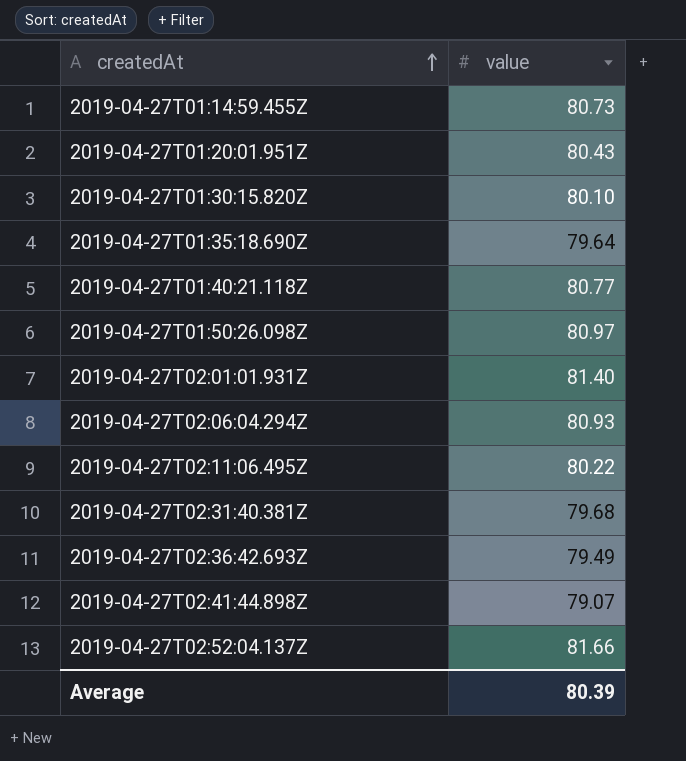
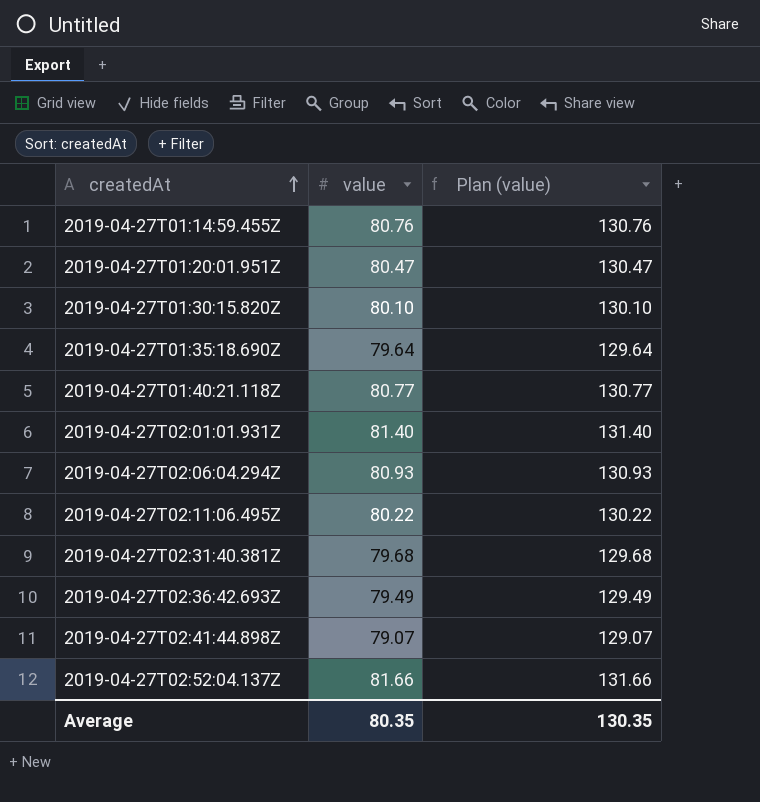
column Plan (value) | formula: none -> [value] + 50
row 2019-04-27T01:50:26.098Z: 80.97 -> none
2019-04-27T01:14:59.455Z | value: 80.73 -> 80.76
2019-04-27T01:20:01.951Z | value: 80.43 -> 80.47
Average | value: 80.39 -> 80.35

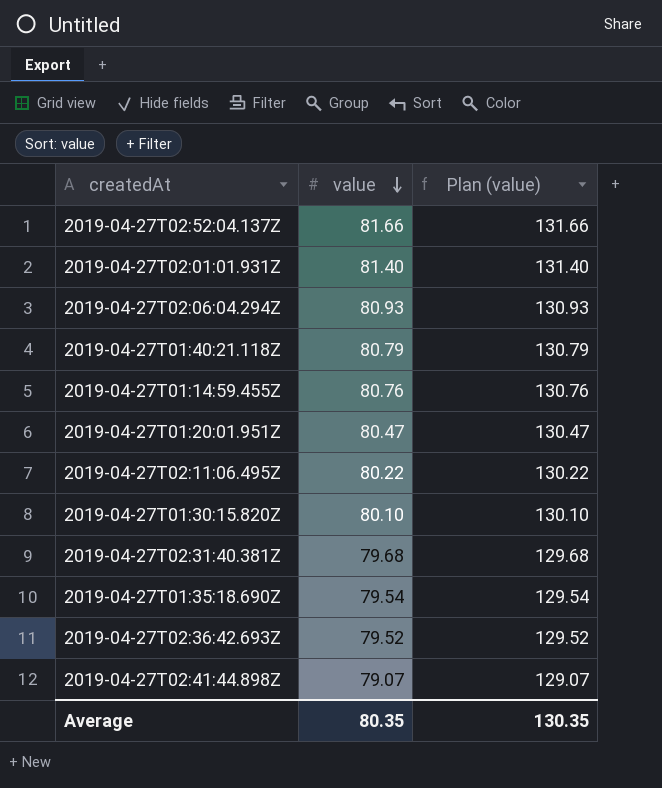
row order: createdAt ascending -> value descending
2019-04-27T01:40:21.118Z | value: 80.77 -> 80.79
2019-04-27T01:40:21.118Z | Plan (value): 130.77 -> 130.79
2019-04-27T01:35:18.690Z | value: 79.64 -> 79.54
2019-04-27T01:35:18.690Z | Plan (value): 129.64 -> 129.54
2019-04-27T02:36:42.693Z | value: 79.49 -> 79.52
2019-04-27T02:36:42.693Z | Plan (value): 129.49 -> 129.52

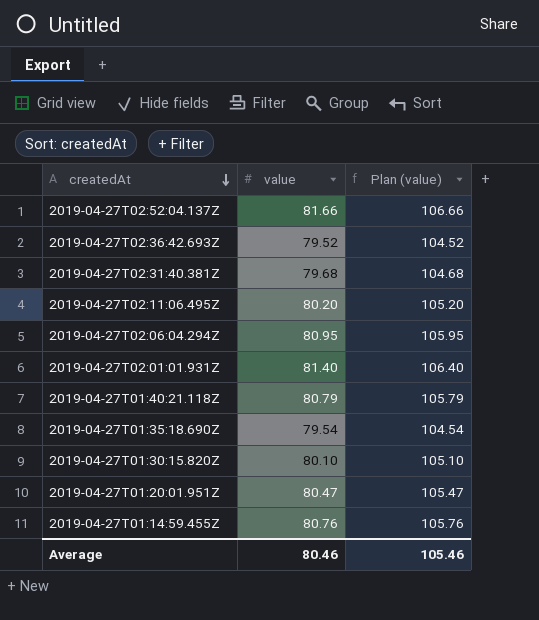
row order: value descending -> createdAt descending
column Plan (value) | formula: [value] + 50 -> [value] + 25
row 2019-04-27T02:41:44.898Z: 79.07 | 129.07 -> none
2019-04-27T02:11:06.495Z | value: 80.22 -> 80.20
2019-04-27T02:06:04.294Z | value: 80.93 -> 80.95
Average | value: 80.35 -> 80.46
Average | Plan (value): 130.35 -> 105.46

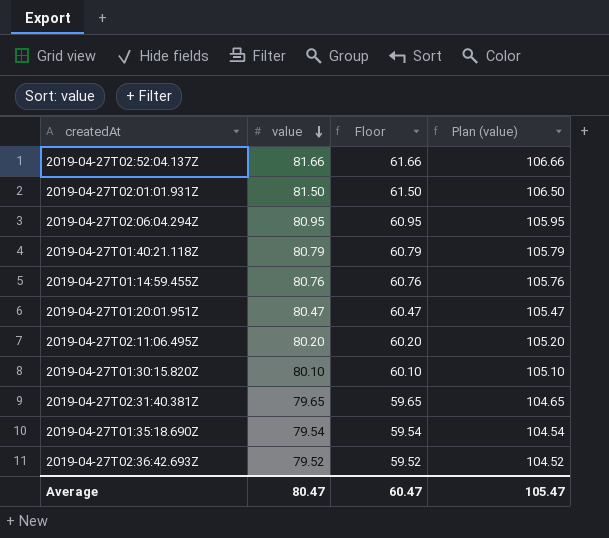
row order: createdAt descending -> value descending
column Floor | formula: none -> [value] - 20
2019-04-27T02:01:01.931Z | value: 81.40 -> 81.50
2019-04-27T02:01:01.931Z | Plan (value): 106.40 -> 106.50
2019-04-27T02:31:40.381Z | value: 79.68 -> 79.65
2019-04-27T02:31:40.381Z | Plan (value): 104.68 -> 104.65
Average | value: 80.46 -> 80.47
Average | Plan (value): 105.46 -> 105.47

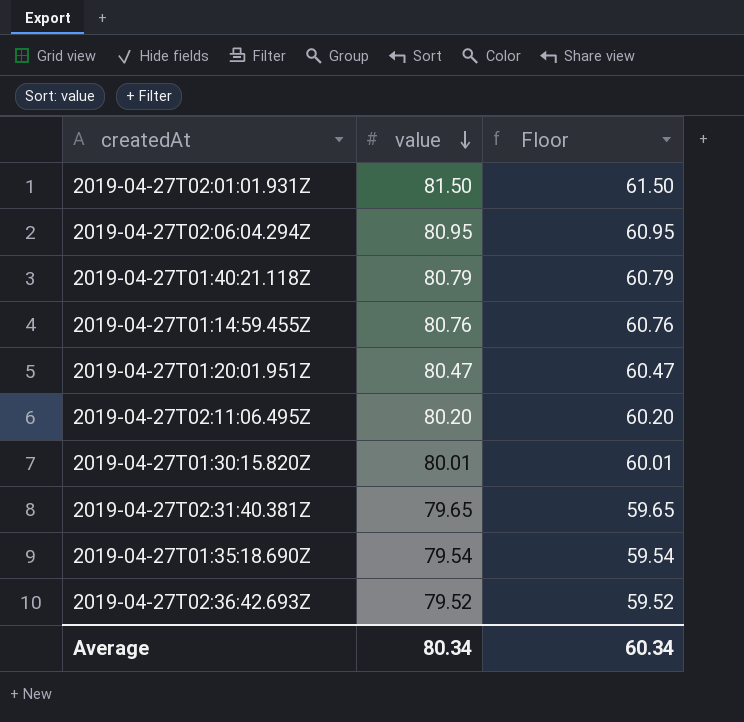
column Plan (value) | formula: [value] + 25 -> none
row 2019-04-27T02:52:04.137Z: 81.66 | 61.66 | 106.66 -> none
2019-04-27T01:30:15.820Z | value: 80.10 -> 80.01
2019-04-27T01:30:15.820Z | Floor: 60.10 -> 60.01
Average | value: 80.47 -> 80.34
Average | Floor: 60.47 -> 60.34

